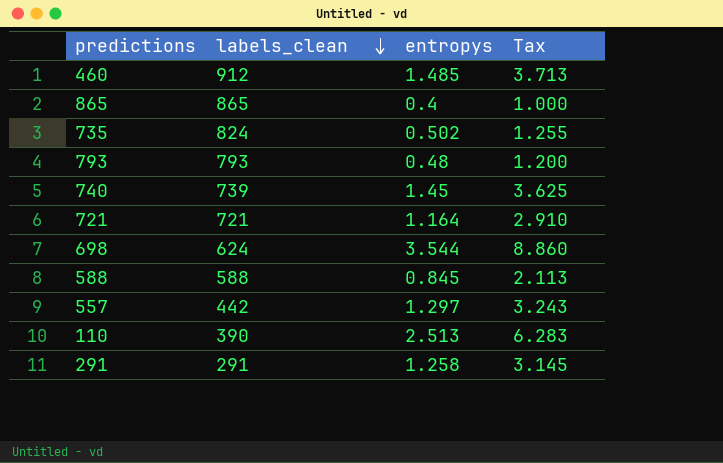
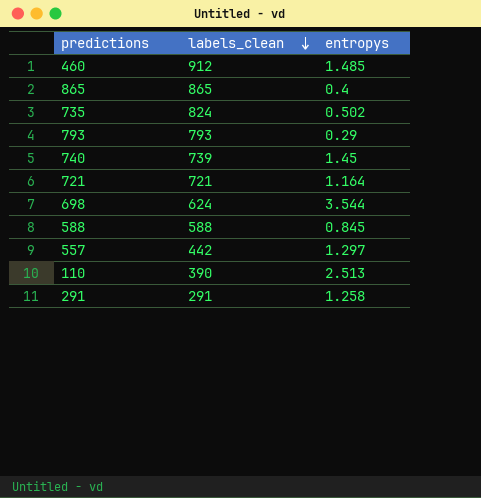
column Tax | formula: [entropys] * 2.5 -> none
793 | entropys: 0.48 -> 0.29

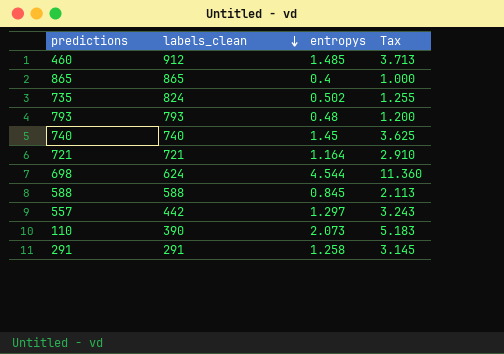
column Tax | formula: none -> [entropys] * 2.5
793 | entropys: 0.29 -> 0.48
740 | labels_clean: 739 -> 740
698 | entropys: 3.544 -> 4.544
110 | entropys: 2.513 -> 2.073

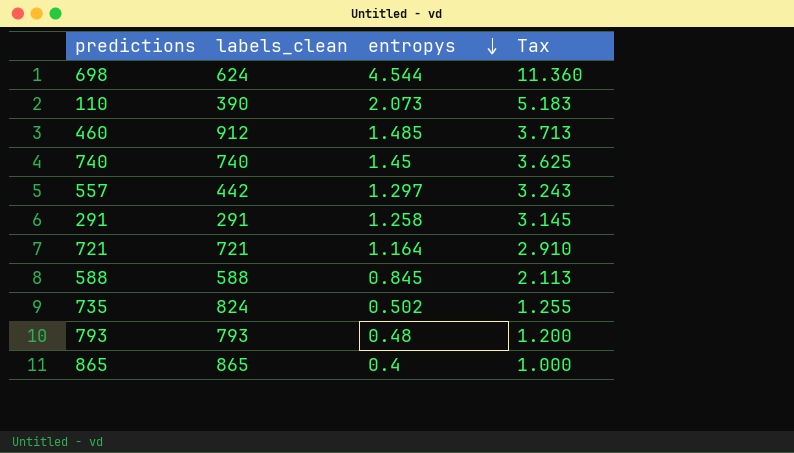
row order: labels_clean descending -> entropys descending

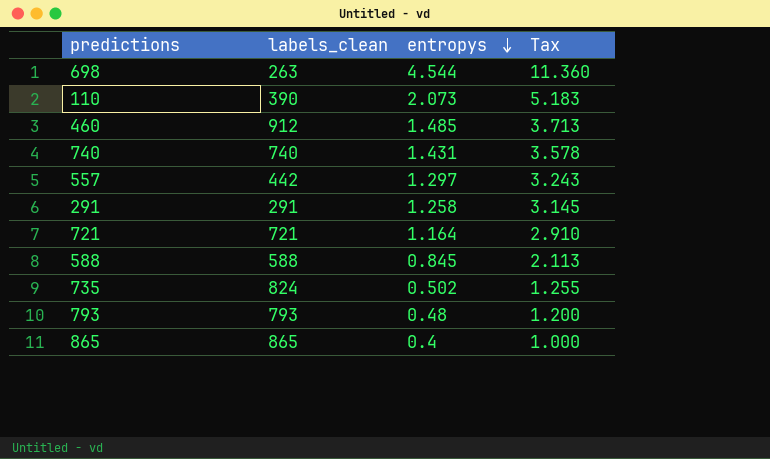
698 | labels_clean: 624 -> 263
740 | entropys: 1.45 -> 1.431
740 | Tax: 3.625 -> 3.578

